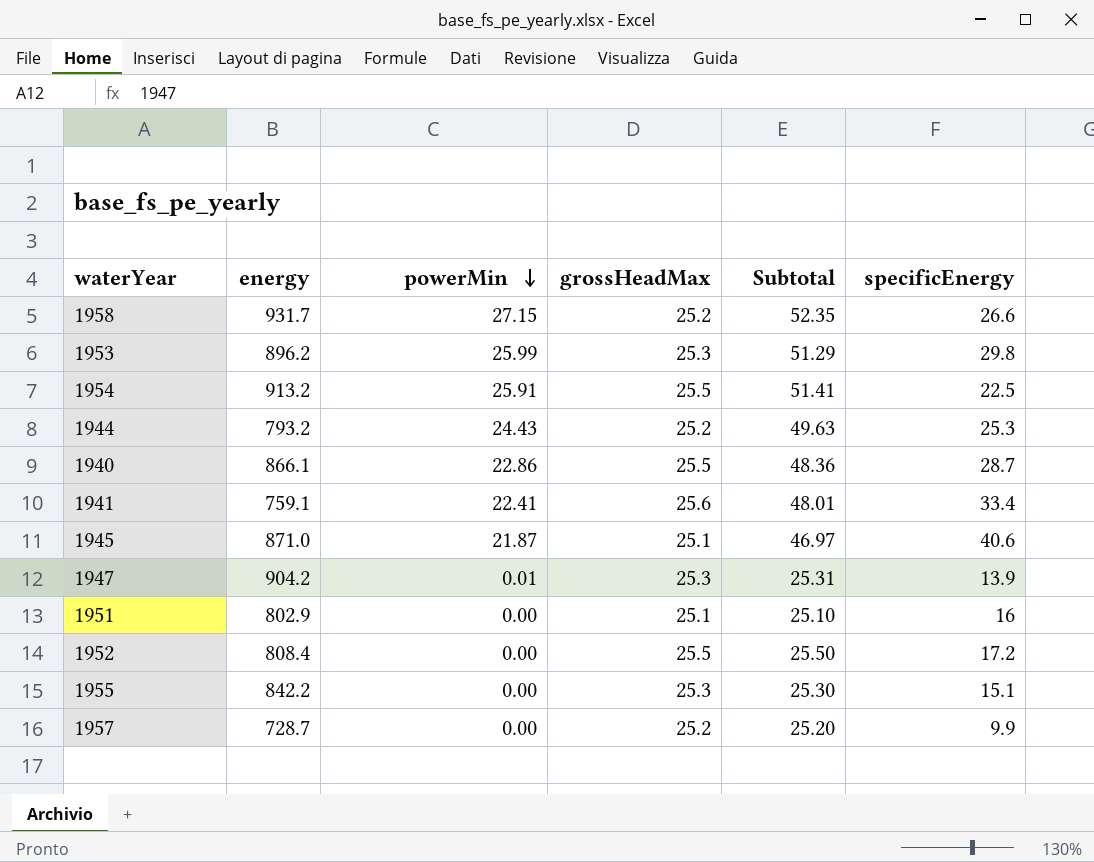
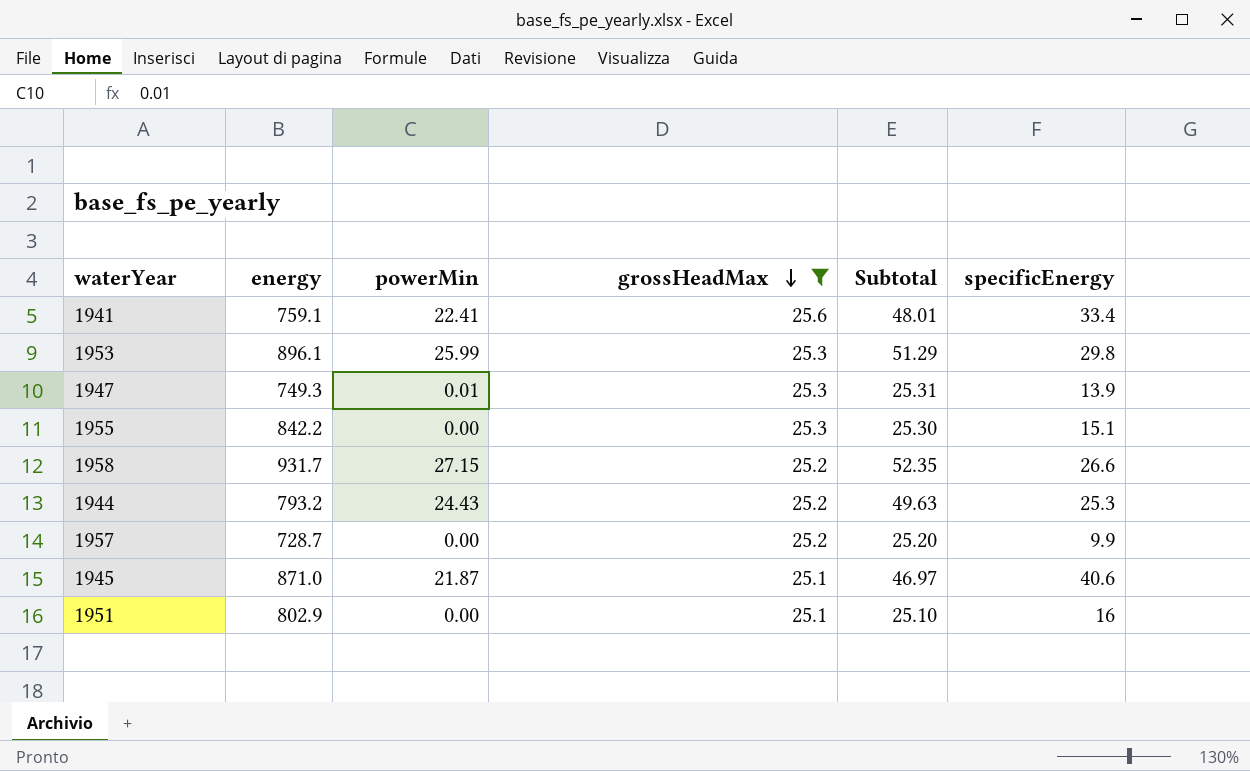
filter: none -> grossHeadMax != 25.5
row order: powerMin descending -> grossHeadMax descending
1953 | energy: 896.2 -> 896.1
1947 | energy: 904.2 -> 749.3

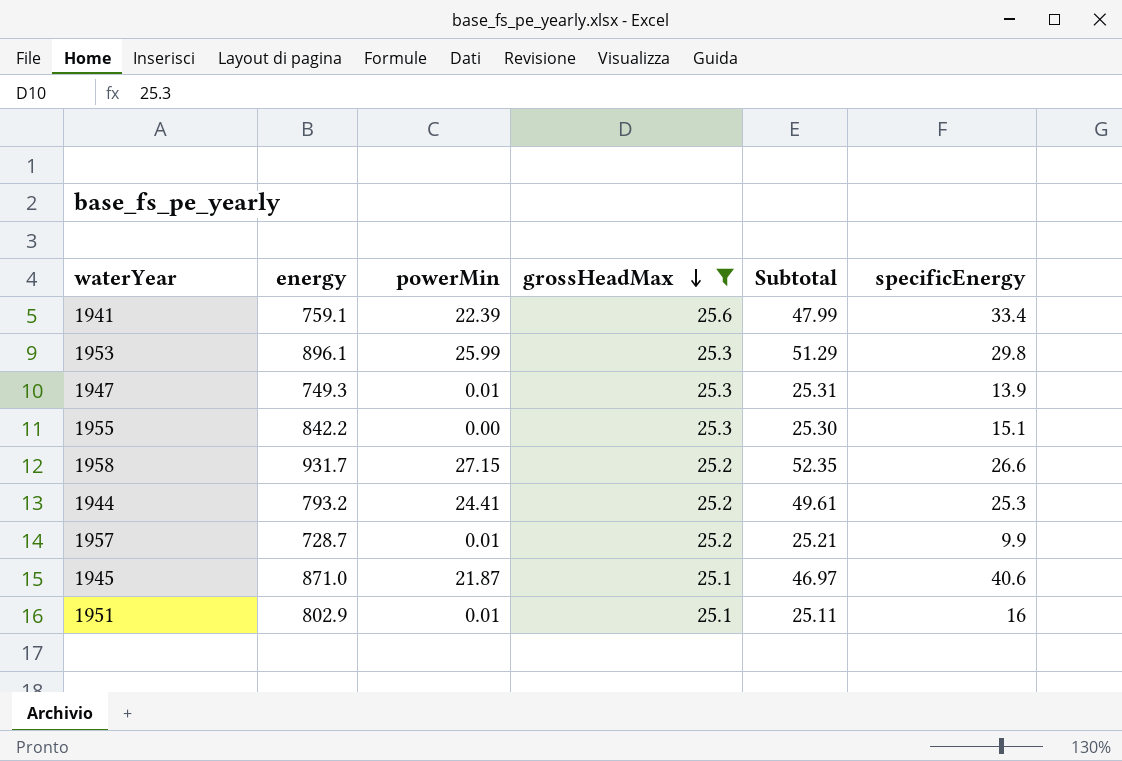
1941 | powerMin: 22.41 -> 22.39
1941 | Subtotal: 48.01 -> 47.99
1944 | powerMin: 24.43 -> 24.41
1944 | Subtotal: 49.63 -> 49.61
1957 | powerMin: 0.00 -> 0.01
1957 | Subtotal: 25.20 -> 25.21
1951 | powerMin: 0.00 -> 0.01
1951 | Subtotal: 25.10 -> 25.11

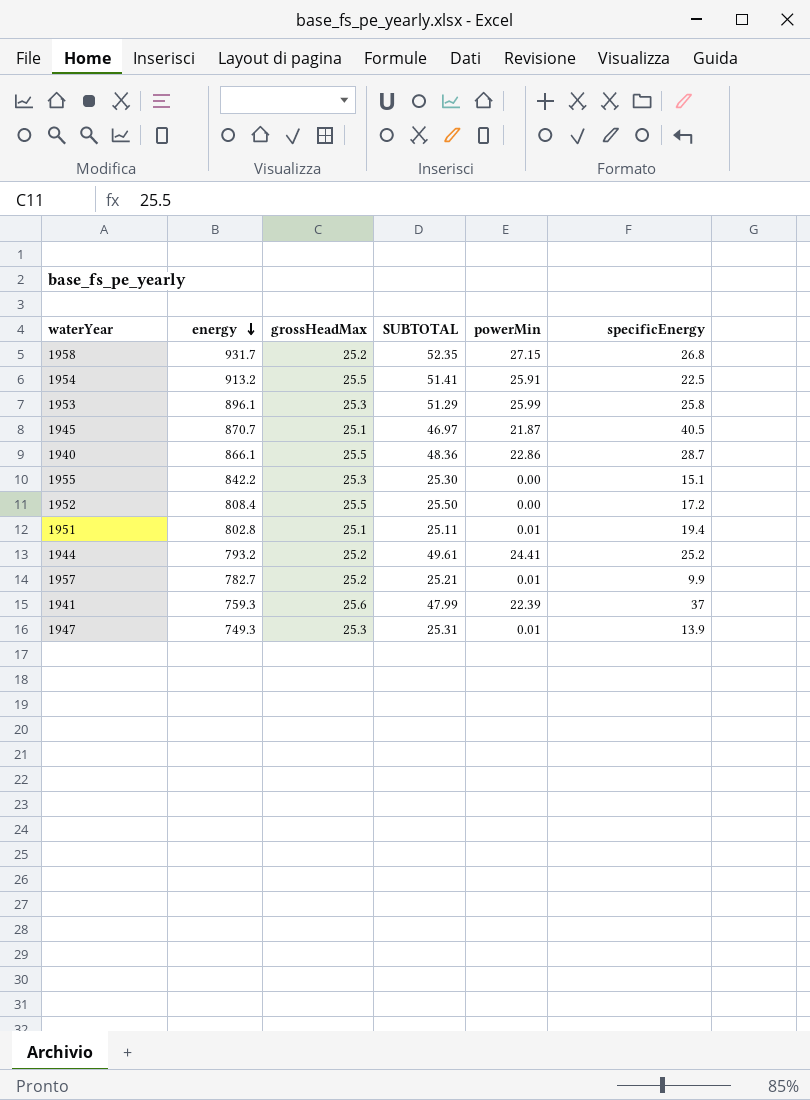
filter: grossHeadMax != 25.5 -> none
row order: grossHeadMax descending -> energy descending
column name: Subtotal -> SUBTOTAL
column powerMin | position: 3 -> 5
1958 | specificEnergy: 26.6 -> 26.8
1953 | specificEnergy: 29.8 -> 25.8
1945 | energy: 871.0 -> 870.7
1945 | specificEnergy: 40.6 -> 40.5
1951 | energy: 802.9 -> 802.8
1951 | specificEnergy: 16 -> 19.4
1944 | specificEnergy: 25.3 -> 25.2
1957 | energy: 728.7 -> 782.7
1941 | energy: 759.1 -> 759.3
1941 | specificEnergy: 33.4 -> 37

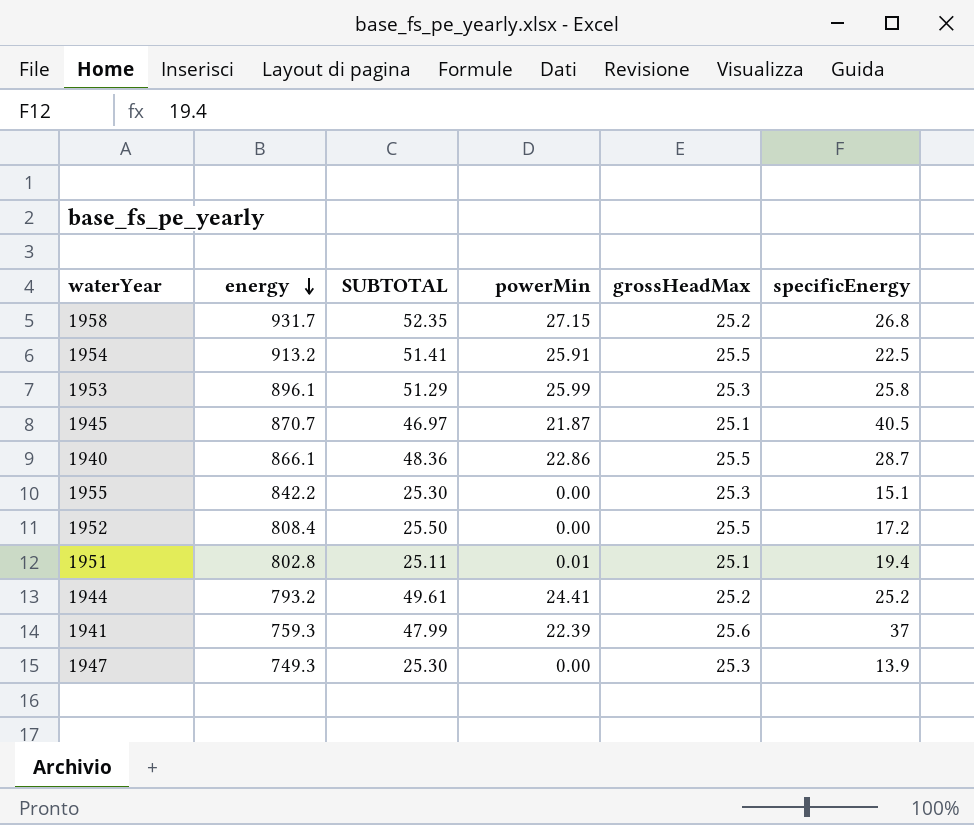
column grossHeadMax | position: 3 -> 5
row 1957: 782.7 | 25.2 | 25.21 | 0.01 | 9.9 -> none
1947 | SUBTOTAL: 25.31 -> 25.30
1947 | powerMin: 0.01 -> 0.00

